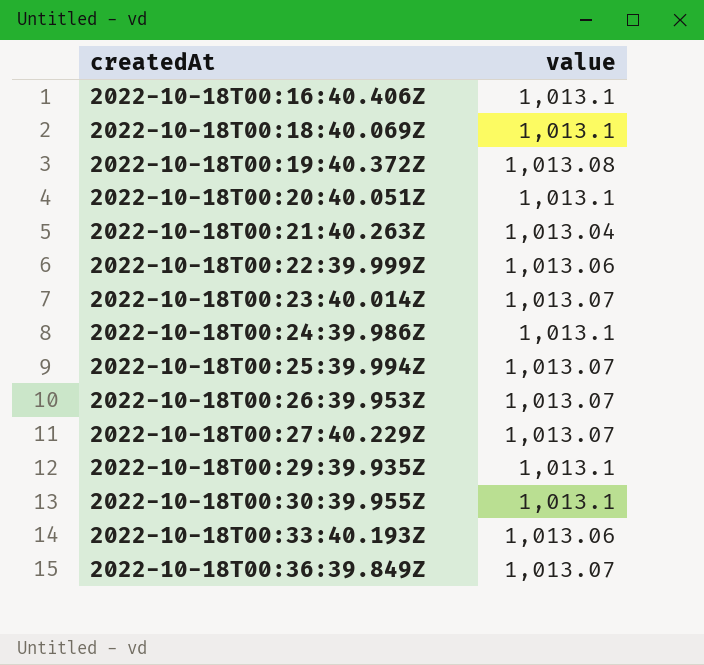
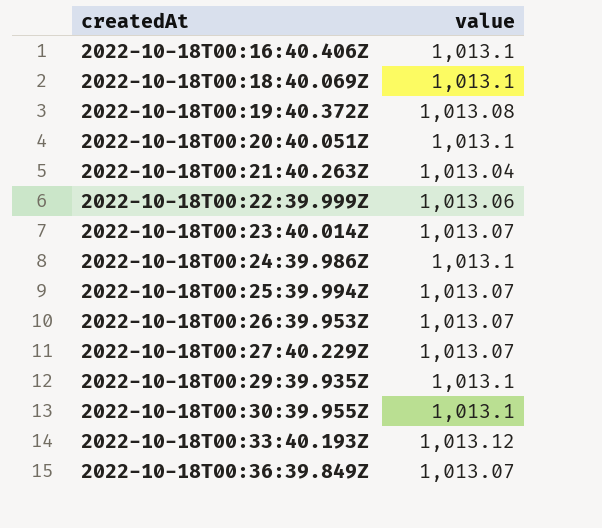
2022-10-18T00:33:40.193Z | value: 1,013.06 -> 1,013.12

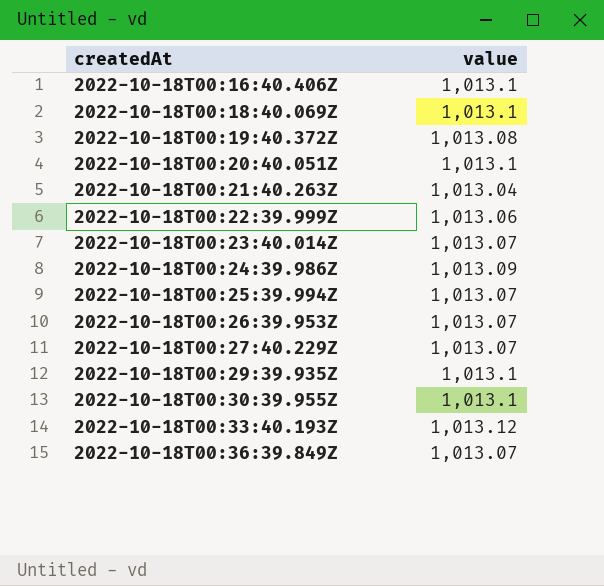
2022-10-18T00:24:39.986Z | value: 1,013.1 -> 1,013.09

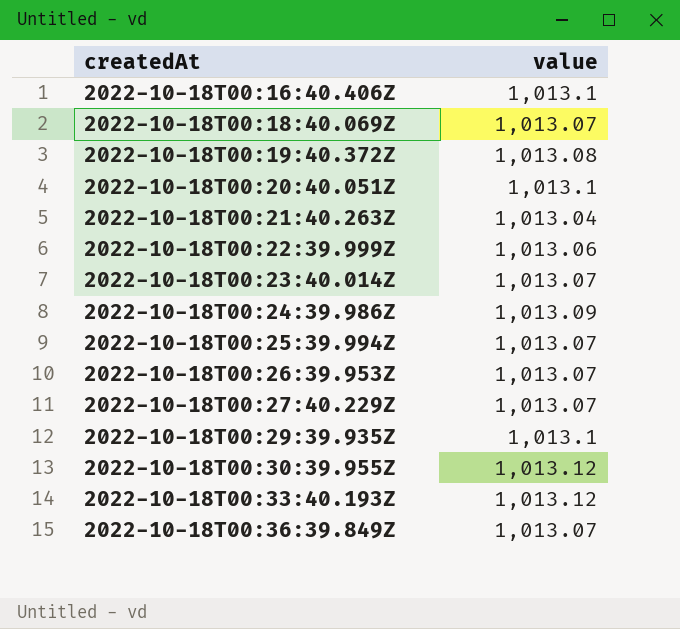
2022-10-18T00:18:40.069Z | value: 1,013.1 -> 1,013.07
2022-10-18T00:30:39.955Z | value: 1,013.1 -> 1,013.12

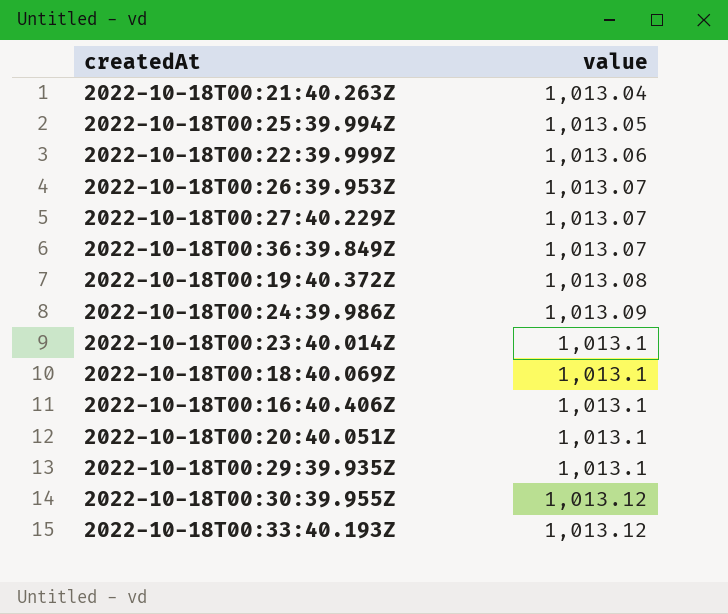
row order: createdAt ascending -> value ascending
2022-10-18T00:25:39.994Z | value: 1,013.07 -> 1,013.05
2022-10-18T00:23:40.014Z | value: 1,013.07 -> 1,013.1
2022-10-18T00:18:40.069Z | value: 1,013.07 -> 1,013.1

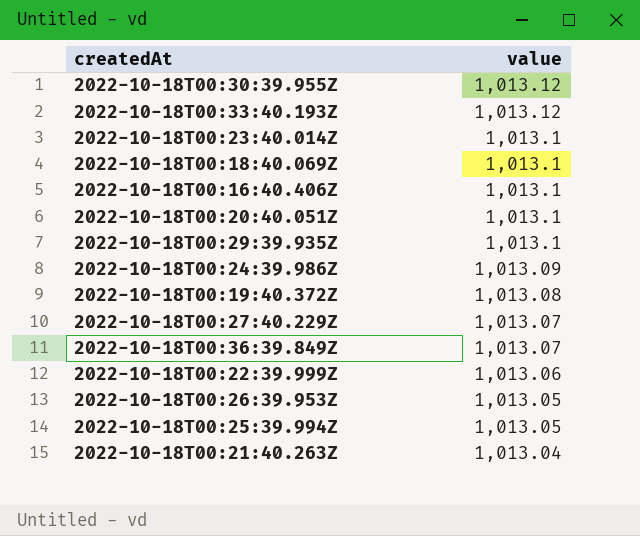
row order: value ascending -> value descending
2022-10-18T00:26:39.953Z | value: 1,013.07 -> 1,013.05

